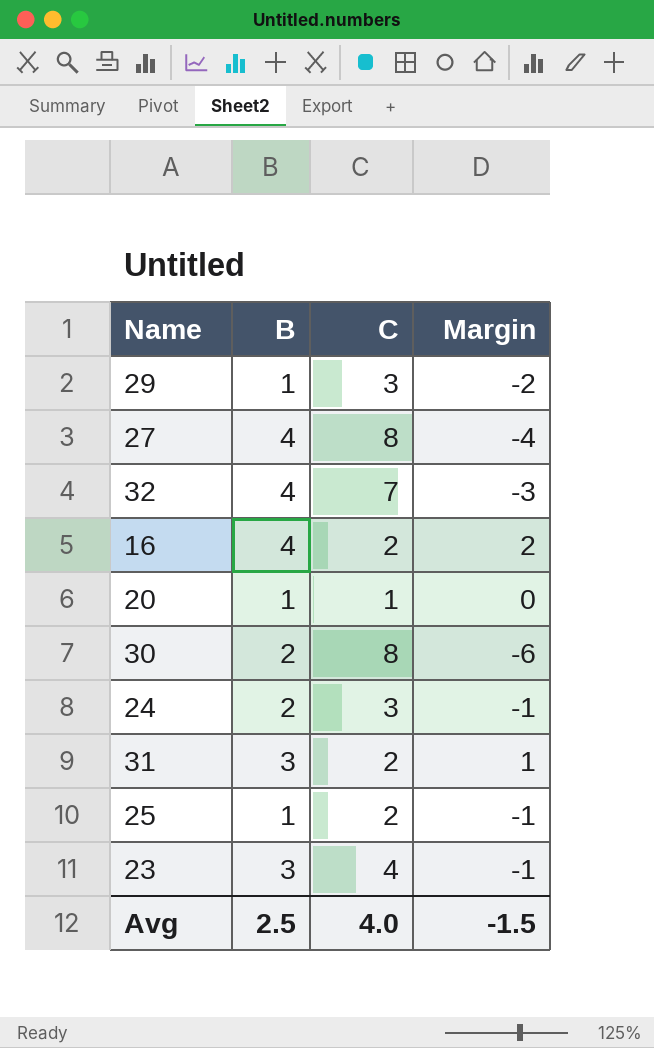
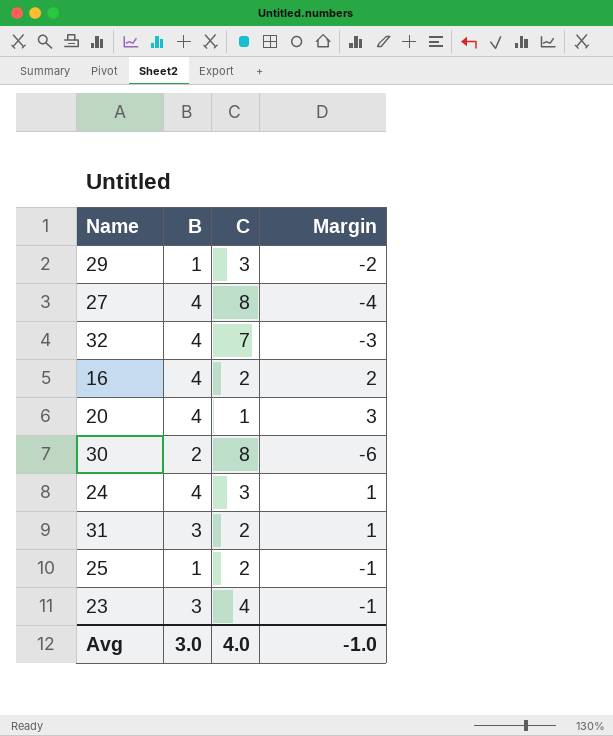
20 | B: 1 -> 4
20 | Margin: 0 -> 3
24 | B: 2 -> 4
24 | Margin: -1 -> 1
Avg | B: 2.5 -> 3.0
Avg | Margin: -1.5 -> -1.0

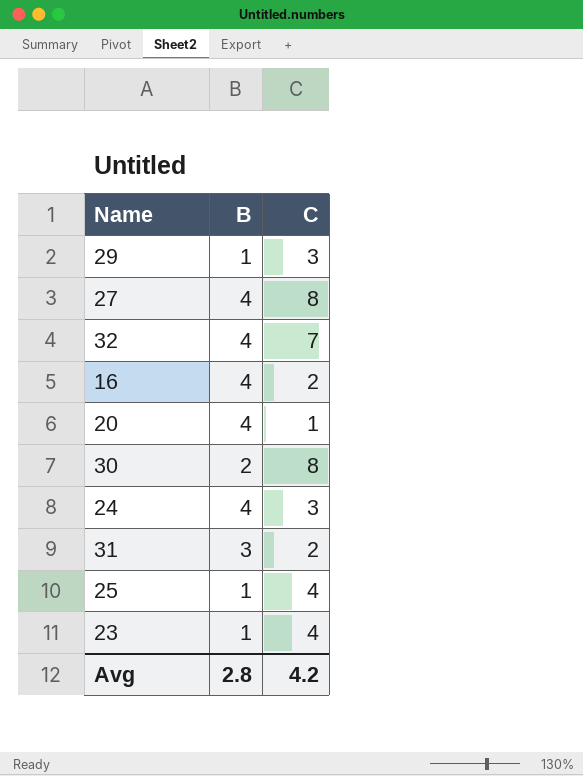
column Margin | formula: [B] - [C] -> none
25 | C: 2 -> 4
23 | B: 3 -> 1
Avg | B: 3.0 -> 2.8
Avg | C: 4.0 -> 4.2

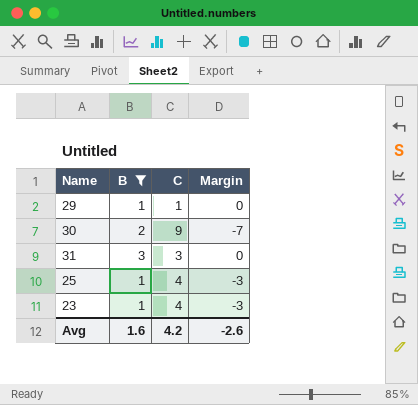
filter: none -> B != 4
column Margin | formula: none -> [B] - [C]
29 | C: 3 -> 1
30 | C: 8 -> 9
31 | C: 2 -> 3
Avg | B: 2.8 -> 1.6

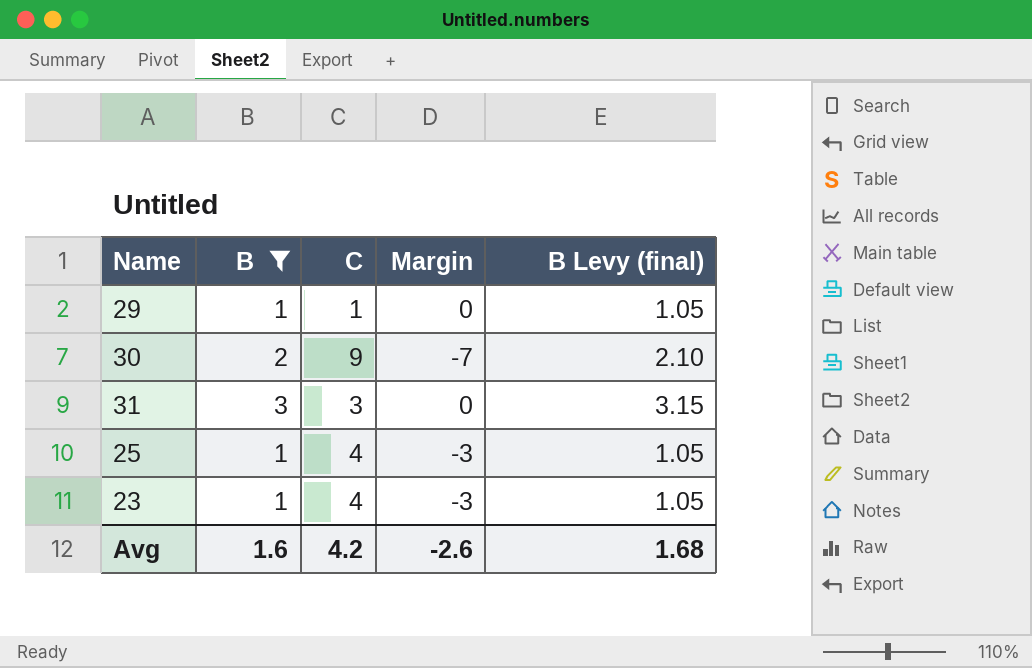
column B Levy (final) | formula: none -> [B] * 1.05

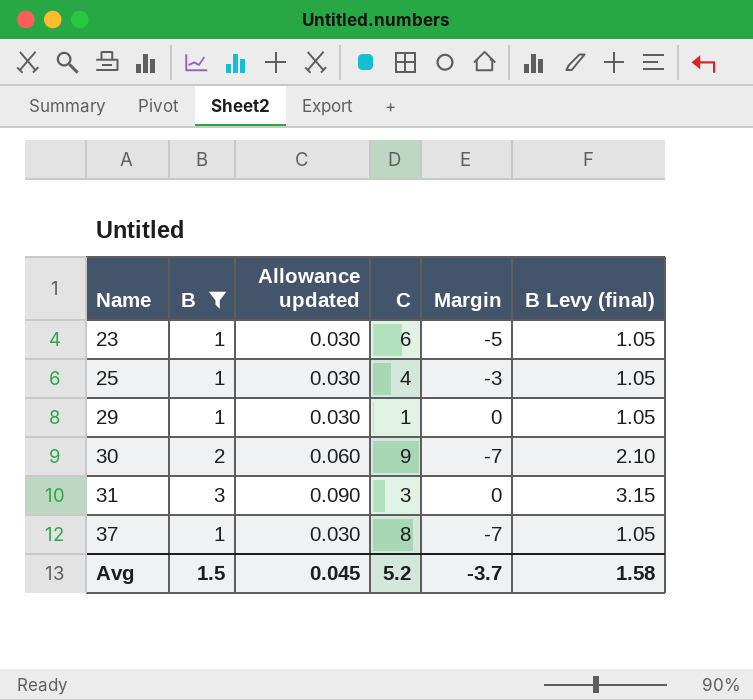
row order: none -> Name ascending
column Allowance updated | formula: none -> [B] * 0.03
23 | C: 4 -> 6
23 | Margin: -3 -> -5
row 37: none -> 1 | 0.030 | 8 | -7 | 1.05
Avg | B: 1.6 -> 1.5
Avg | C: 4.2 -> 5.2
Avg | Margin: -2.6 -> -3.7
Avg | B Levy (final): 1.68 -> 1.58

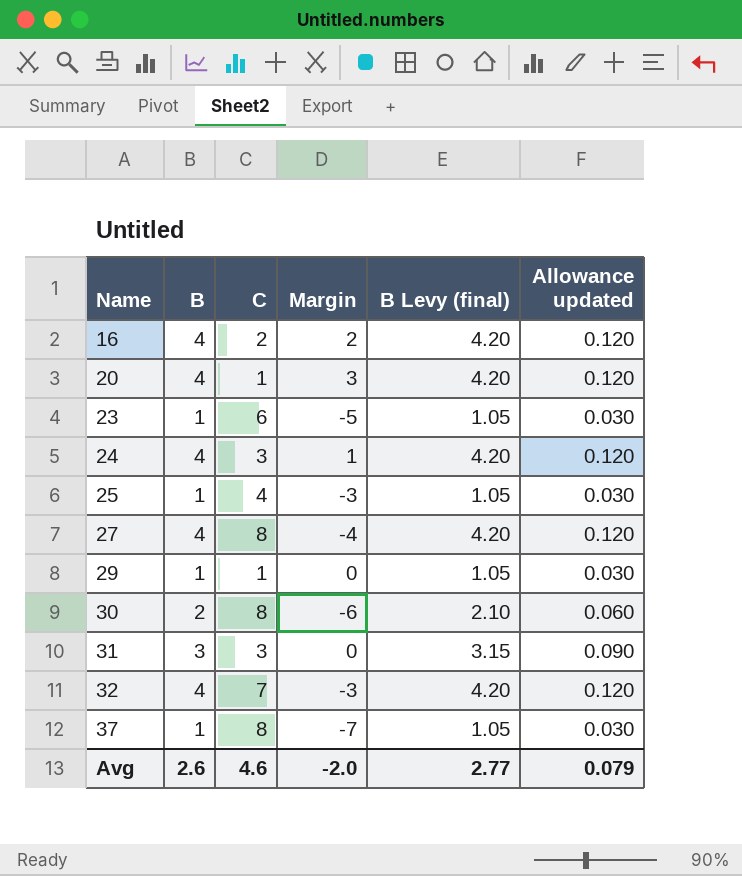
filter: B != 4 -> none
column Allowance updated | position: 3 -> 6
30 | C: 9 -> 8
30 | Margin: -7 -> -6
Avg | B: 1.5 -> 2.6
Avg | C: 5.2 -> 4.6
Avg | Margin: -3.7 -> -2.0
Avg | B Levy (final): 1.58 -> 2.77
Avg | Allowance updated: 0.045 -> 0.079

